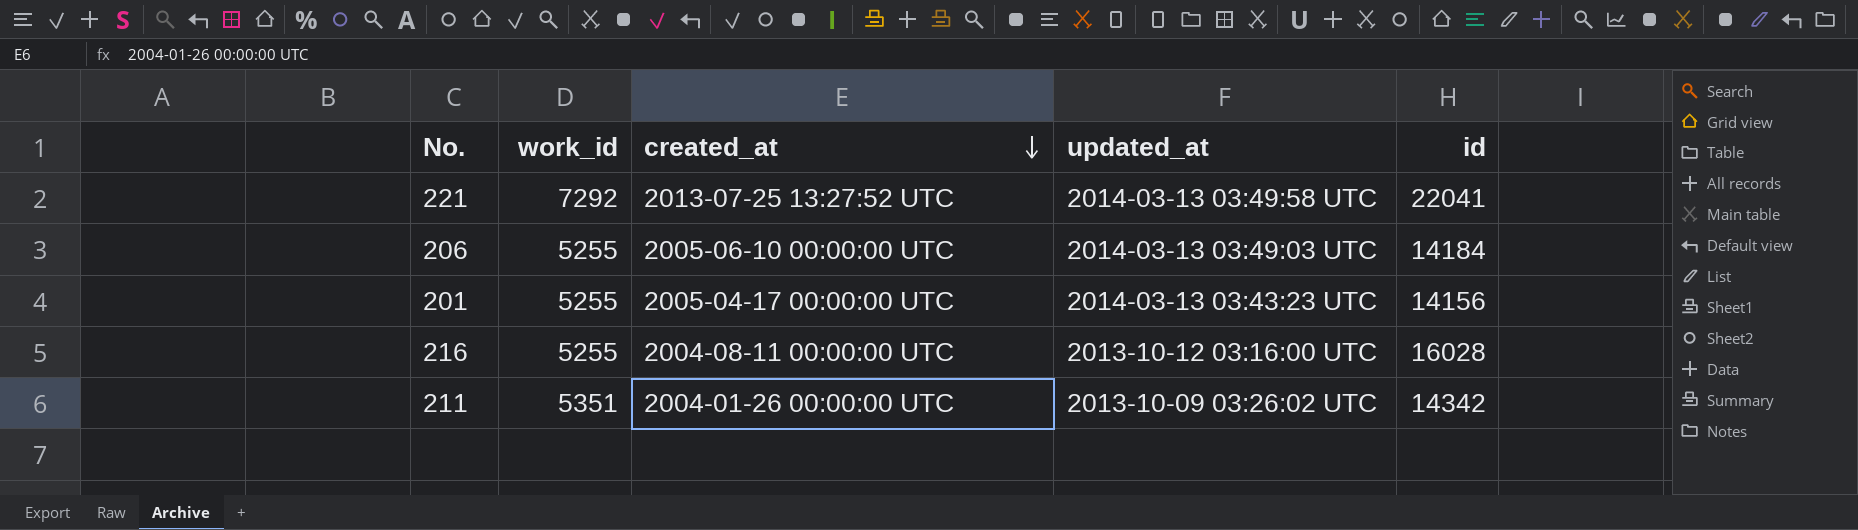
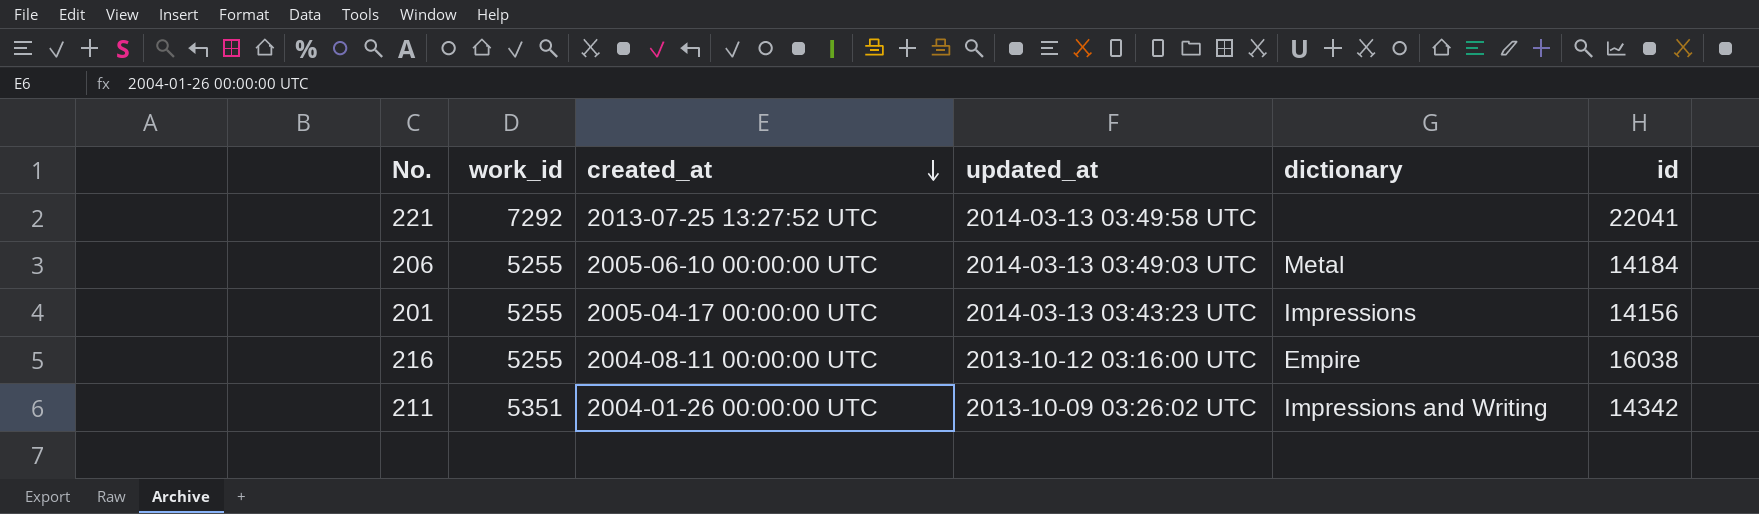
column dictionary | position: none -> 5
216 | id: 16028 -> 16038

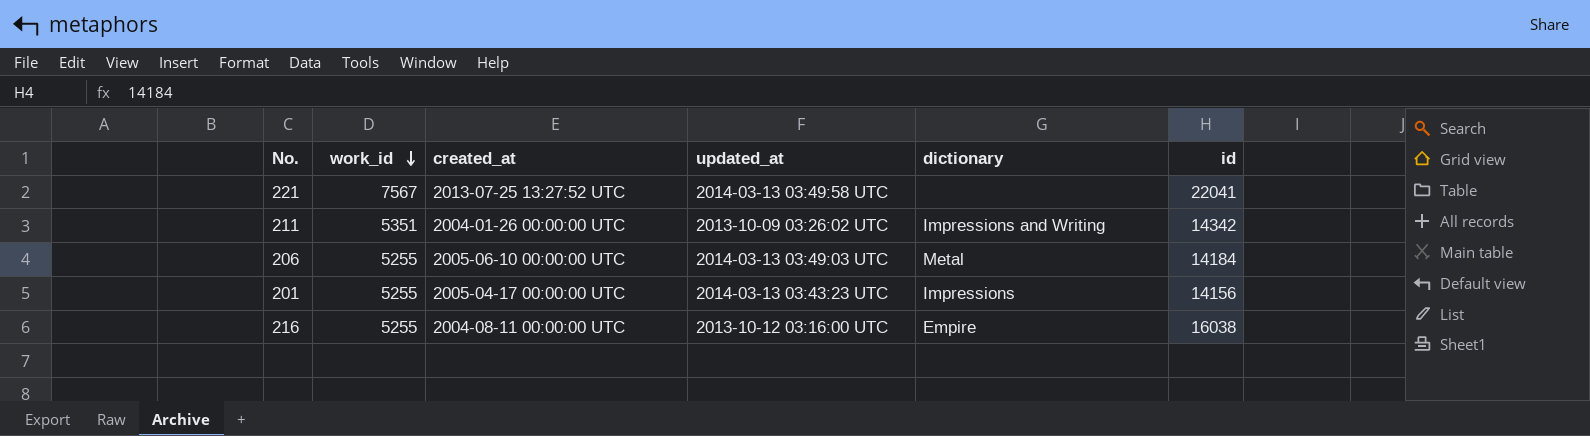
row order: created_at descending -> work_id descending
221 | work_id: 7292 -> 7567

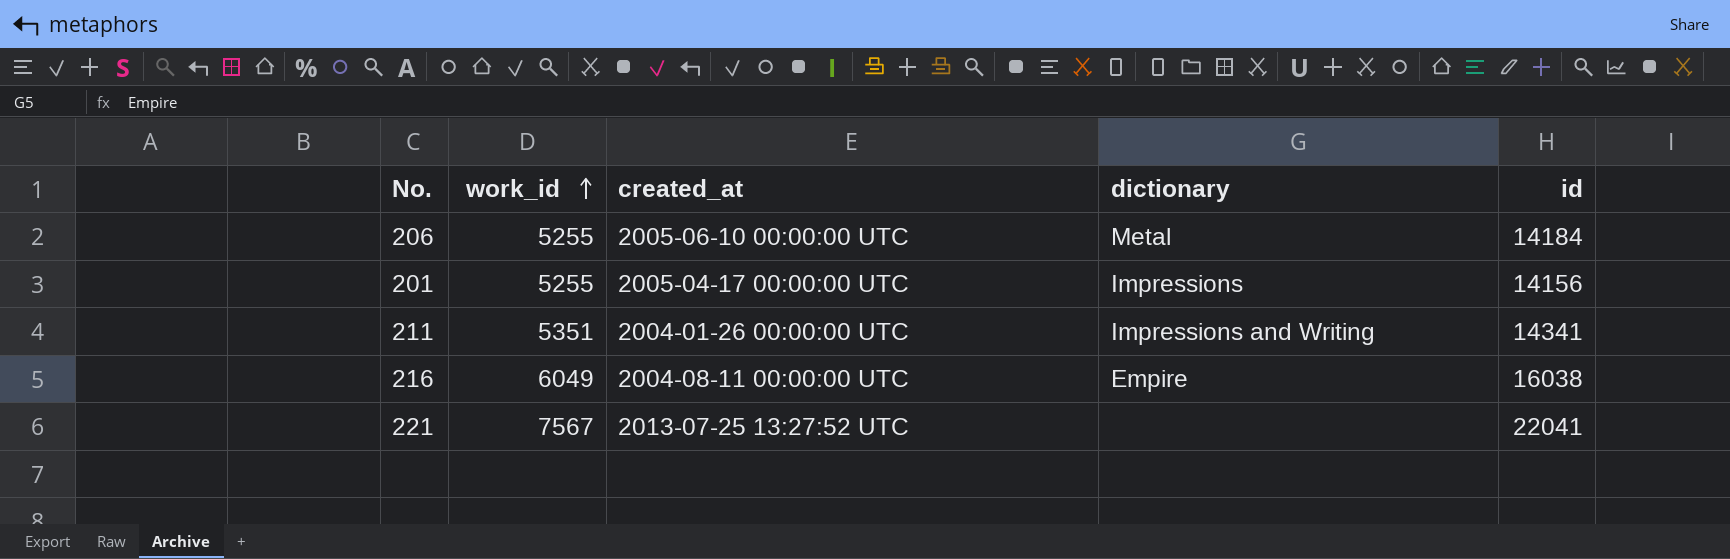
row order: work_id descending -> work_id ascending
column updated_at | position: 4 -> none
211 | id: 14342 -> 14341
216 | work_id: 5255 -> 6049

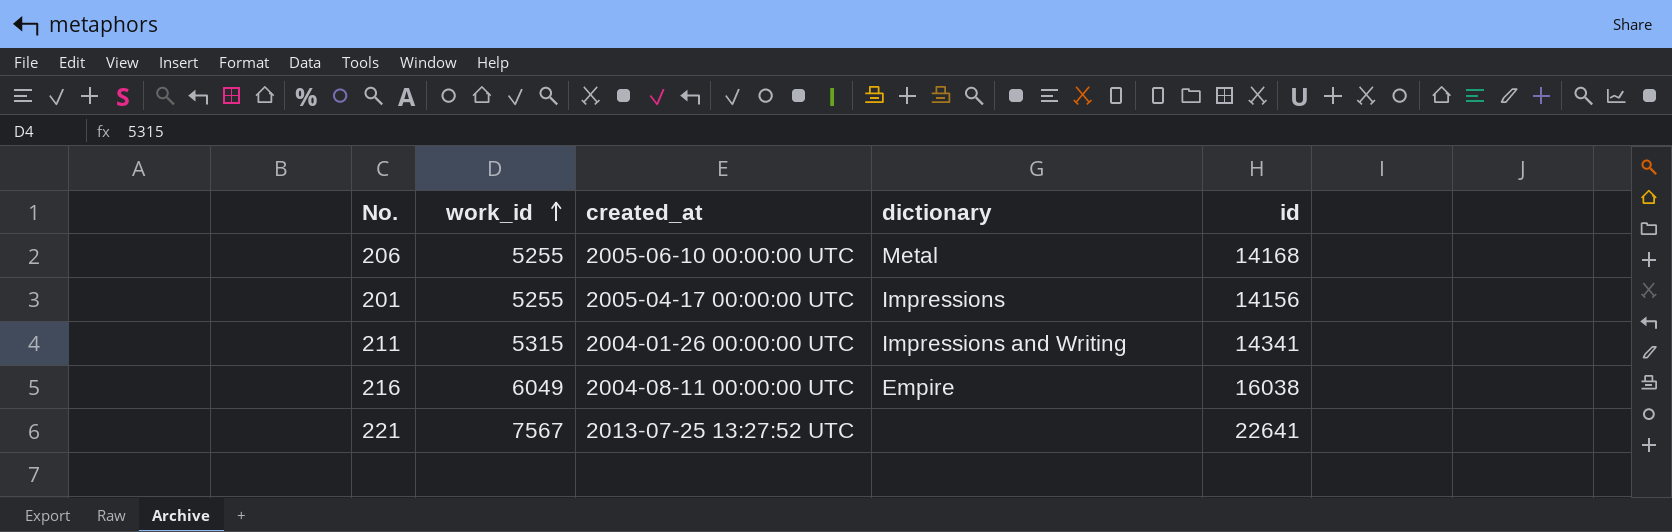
206 | id: 14184 -> 14168
211 | work_id: 5351 -> 5315
221 | id: 22041 -> 22641

